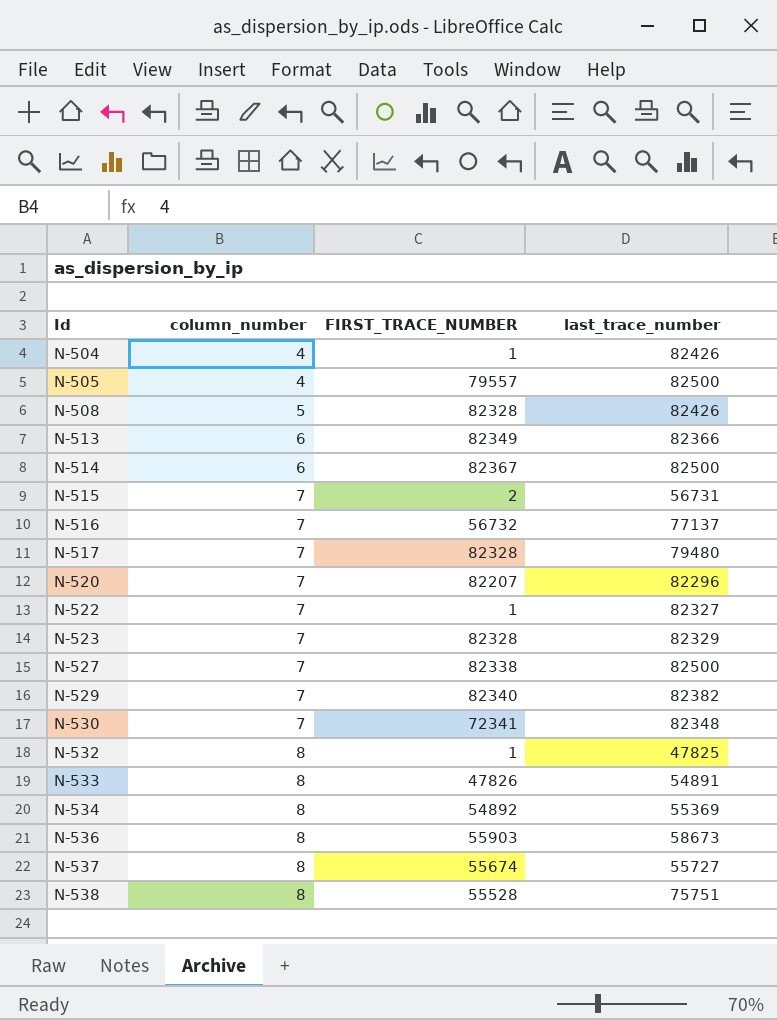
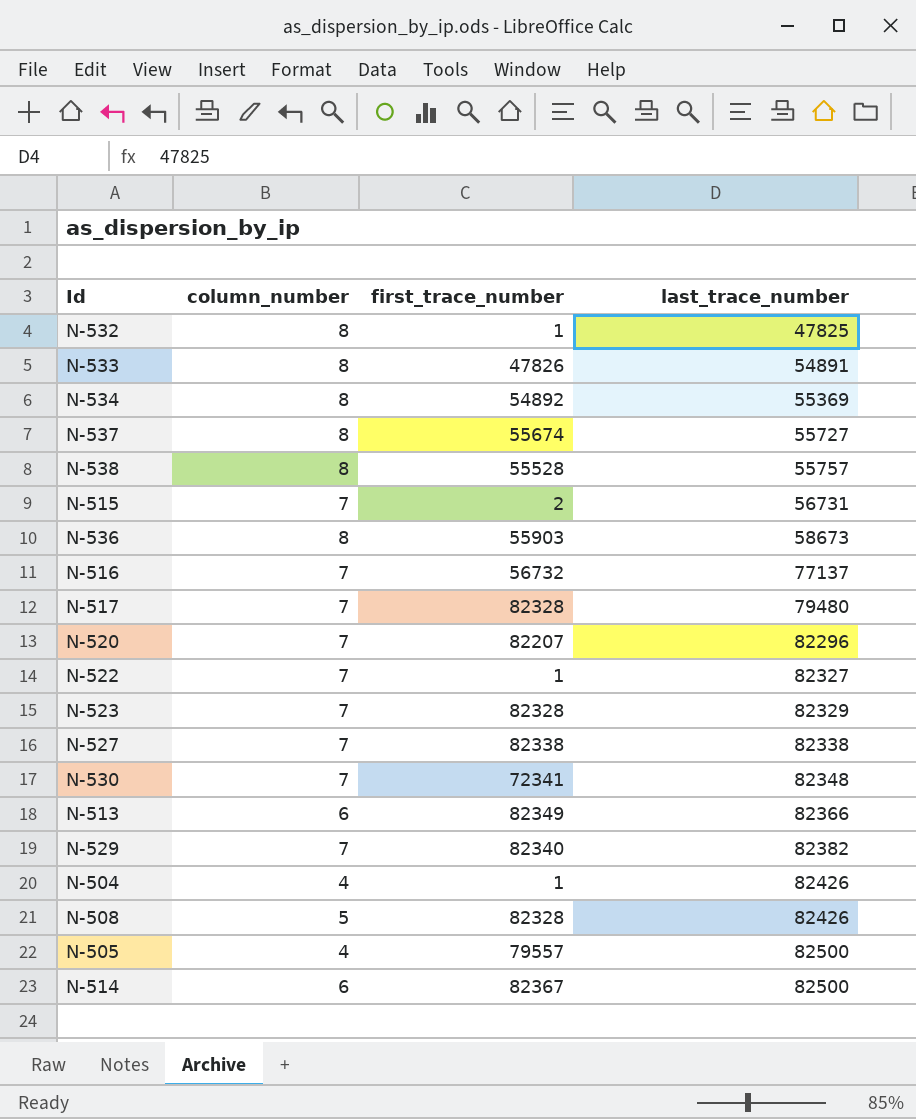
row order: Id ascending -> last_trace_number ascending
column name: FIRST_TRACE_NUMBER -> first_trace_number
N-538 | last_trace_number: 75751 -> 55757
N-527 | last_trace_number: 82500 -> 82338

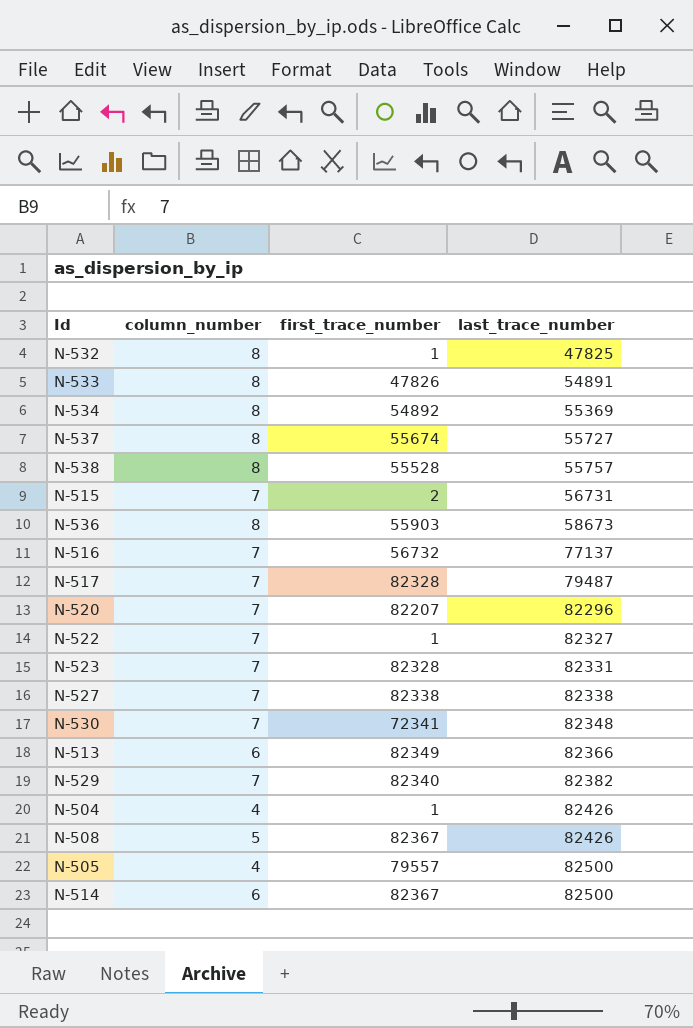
N-517 | last_trace_number: 79480 -> 79487
N-523 | last_trace_number: 82329 -> 82331
N-508 | first_trace_number: 82328 -> 82367

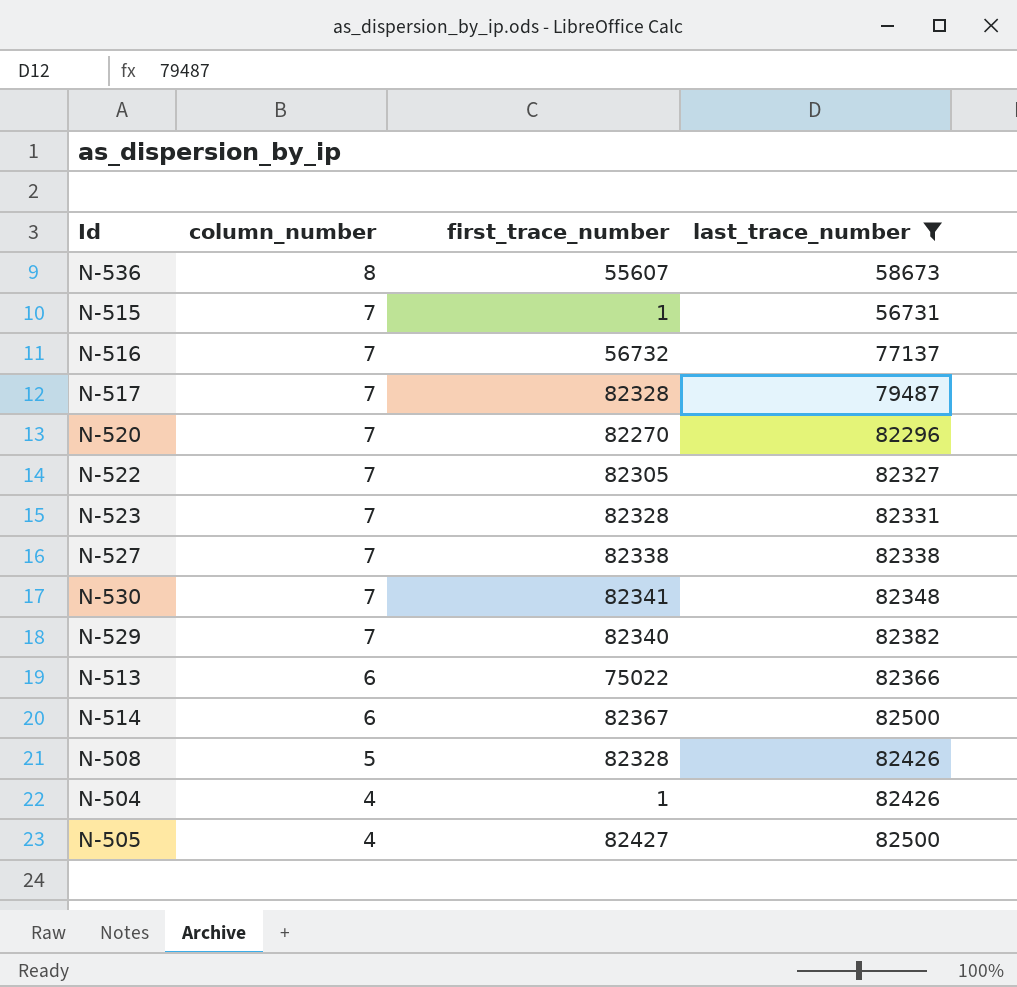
filter: none -> last_trace_number >= 56731
row order: last_trace_number ascending -> column_number descending
N-536 | first_trace_number: 55903 -> 55607
N-515 | first_trace_number: 2 -> 1
N-520 | first_trace_number: 82207 -> 82270
N-522 | first_trace_number: 1 -> 82305
N-530 | first_trace_number: 72341 -> 82341
N-513 | first_trace_number: 82349 -> 75022
N-508 | first_trace_number: 82367 -> 82328
N-505 | first_trace_number: 79557 -> 82427

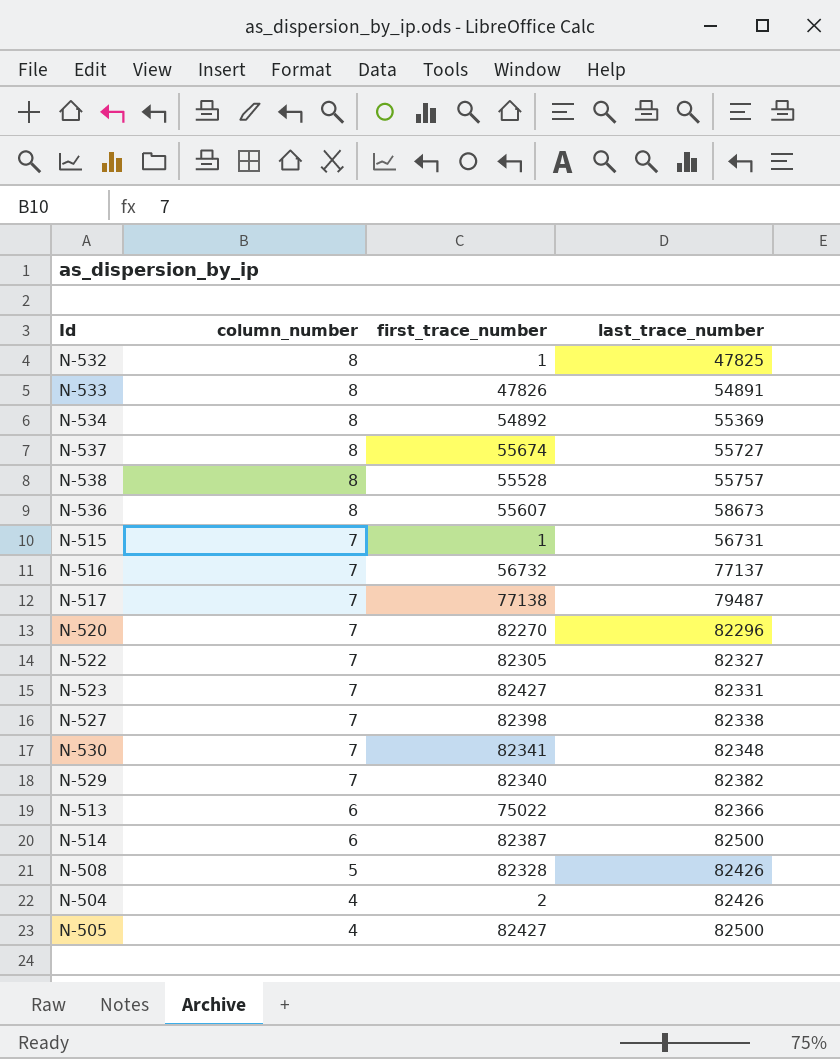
filter: last_trace_number >= 56731 -> none
N-517 | first_trace_number: 82328 -> 77138
N-523 | first_trace_number: 82328 -> 82427
N-527 | first_trace_number: 82338 -> 82398
N-514 | first_trace_number: 82367 -> 82387
N-504 | first_trace_number: 1 -> 2

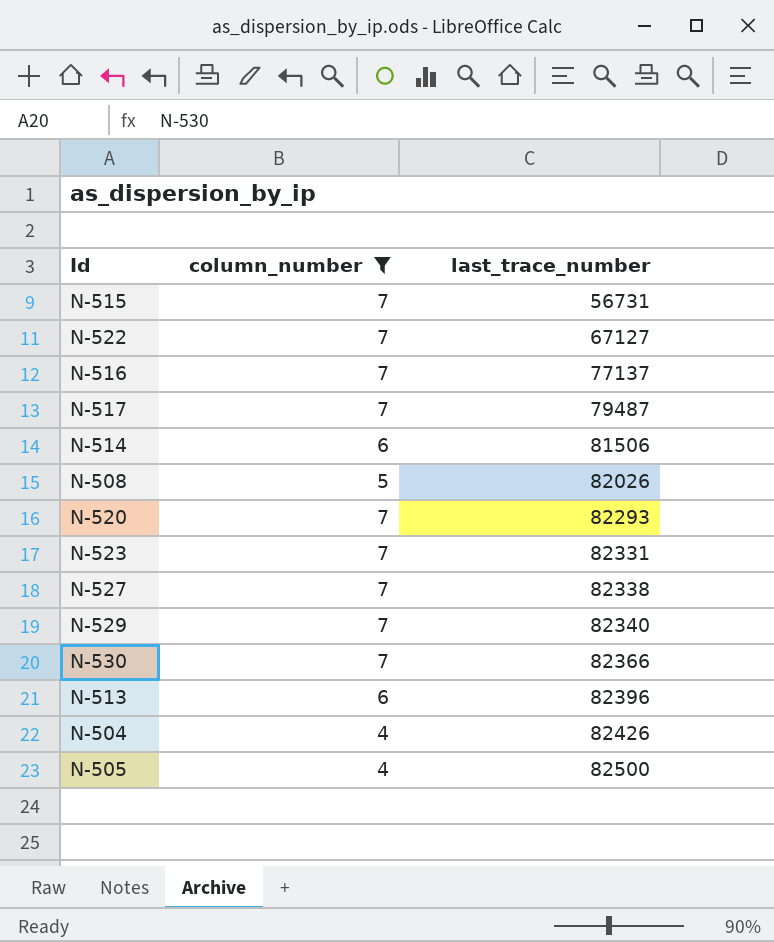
filter: none -> column_number != 8
row order: column_number descending -> last_trace_number ascending
column first_trace_number | position: 3 -> none
N-522 | last_trace_number: 82327 -> 67127
N-514 | last_trace_number: 82500 -> 81506
N-508 | last_trace_number: 82426 -> 82026
N-520 | last_trace_number: 82296 -> 82293
N-529 | last_trace_number: 82382 -> 82340
N-530 | last_trace_number: 82348 -> 82366
N-513 | last_trace_number: 82366 -> 82396

